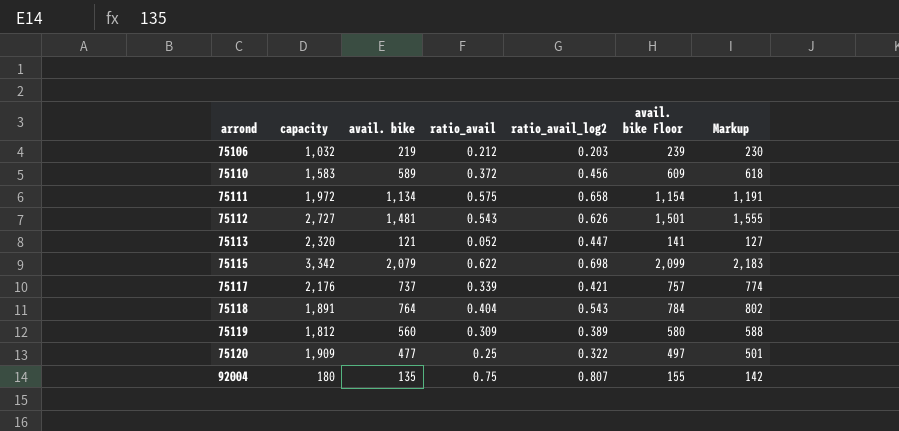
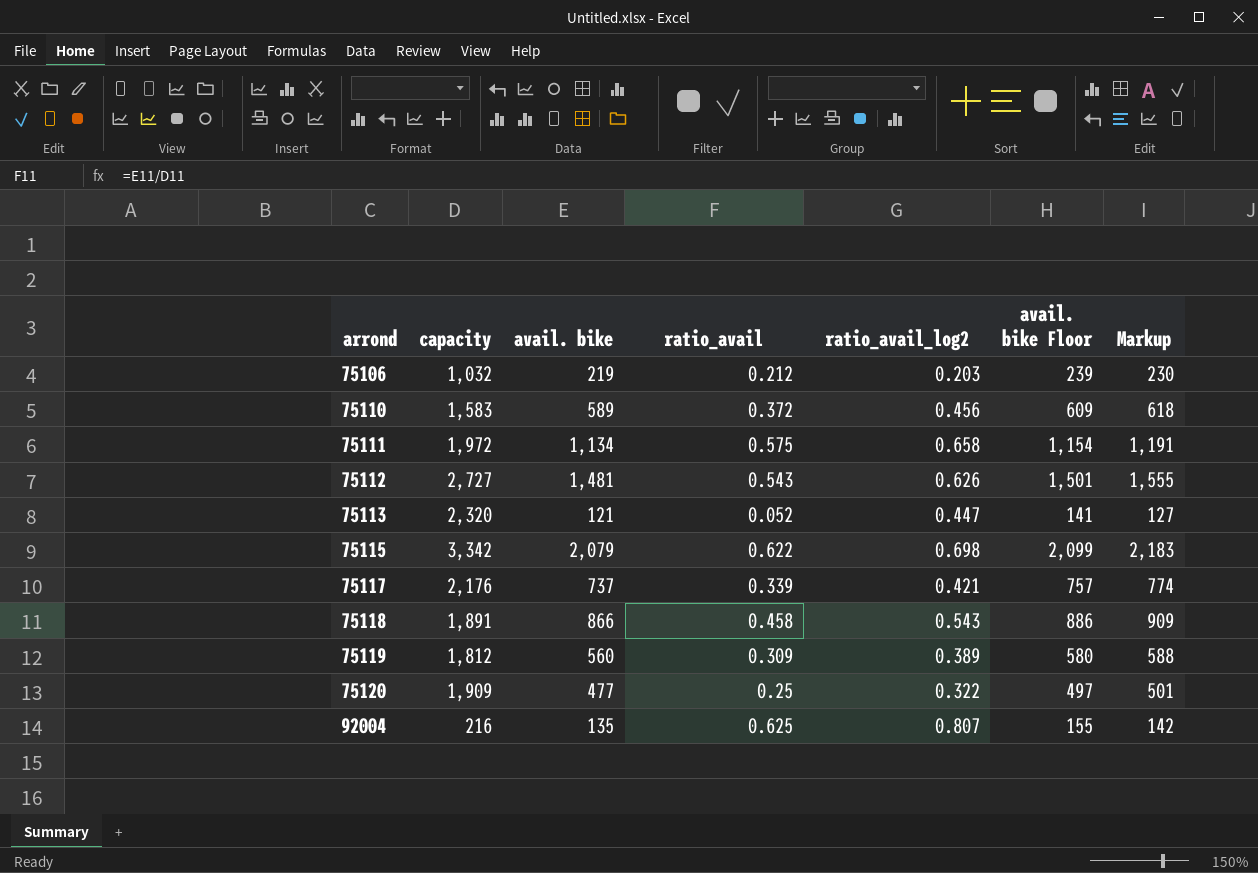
75118 | avail. bike: 764 -> 866
75118 | ratio_avail: 0.404 -> 0.458
75118 | avail. bike Floor: 784 -> 886
75118 | Markup: 802 -> 909
92004 | capacity: 180 -> 216
92004 | ratio_avail: 0.75 -> 0.625

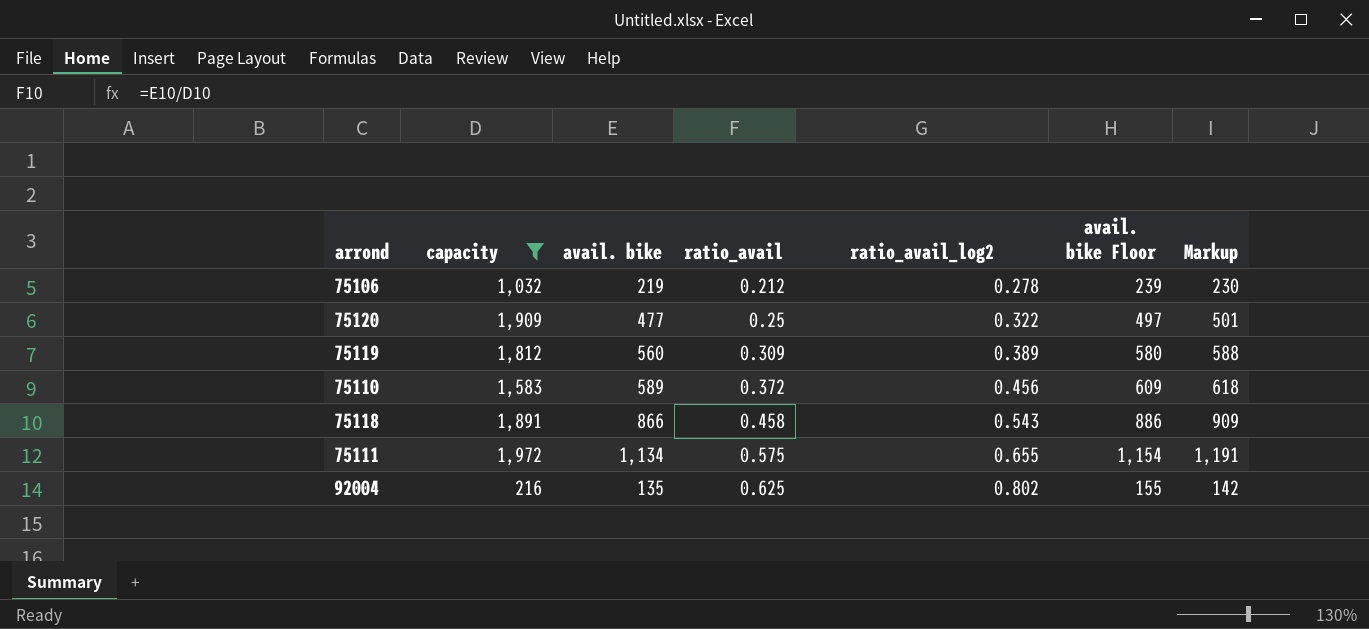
filter: none -> capacity <= 1,972
row order: arrond ascending -> ratio_avail ascending
75106 | ratio_avail_log2: 0.203 -> 0.278
75111 | ratio_avail_log2: 0.658 -> 0.655
92004 | ratio_avail_log2: 0.807 -> 0.802

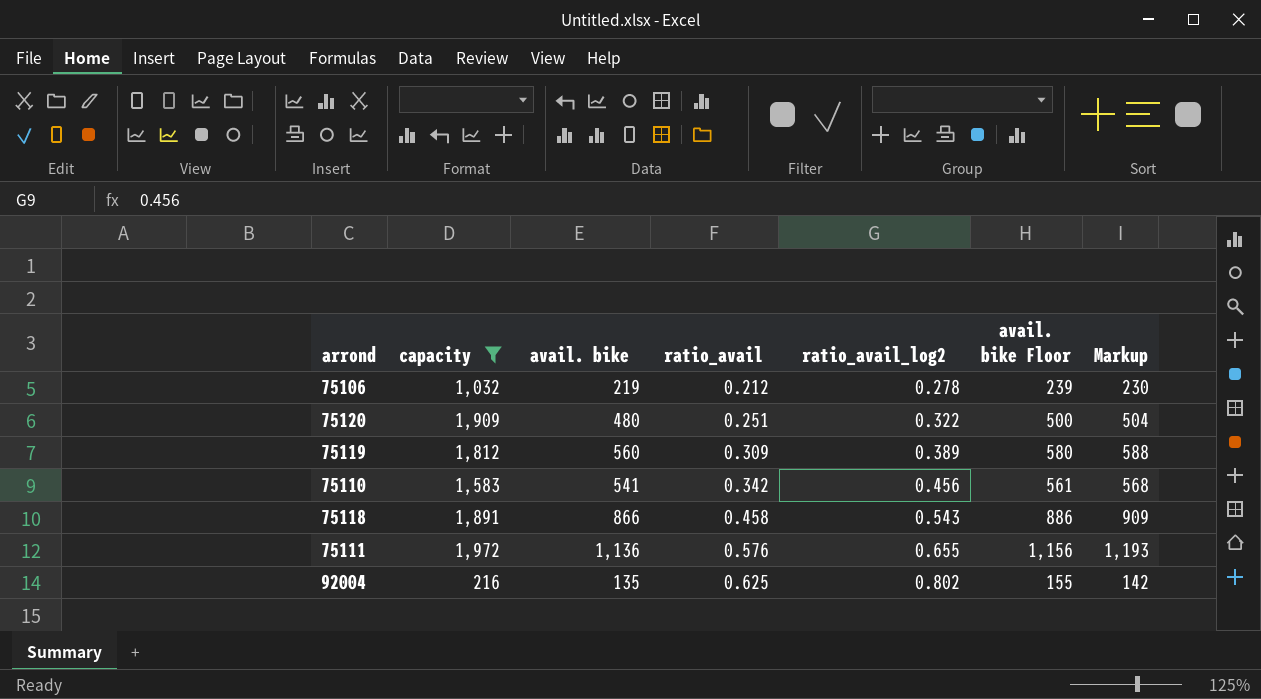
75120 | avail. bike: 477 -> 480
75120 | ratio_avail: 0.25 -> 0.251
75120 | avail. bike Floor: 497 -> 500
75120 | Markup: 501 -> 504
75110 | avail. bike: 589 -> 541
75110 | ratio_avail: 0.372 -> 0.342
75110 | avail. bike Floor: 609 -> 561
75110 | Markup: 618 -> 568
75111 | avail. bike: 1,134 -> 1,136
75111 | ratio_avail: 0.575 -> 0.576
75111 | avail. bike Floor: 1,154 -> 1,156
75111 | Markup: 1,191 -> 1,193

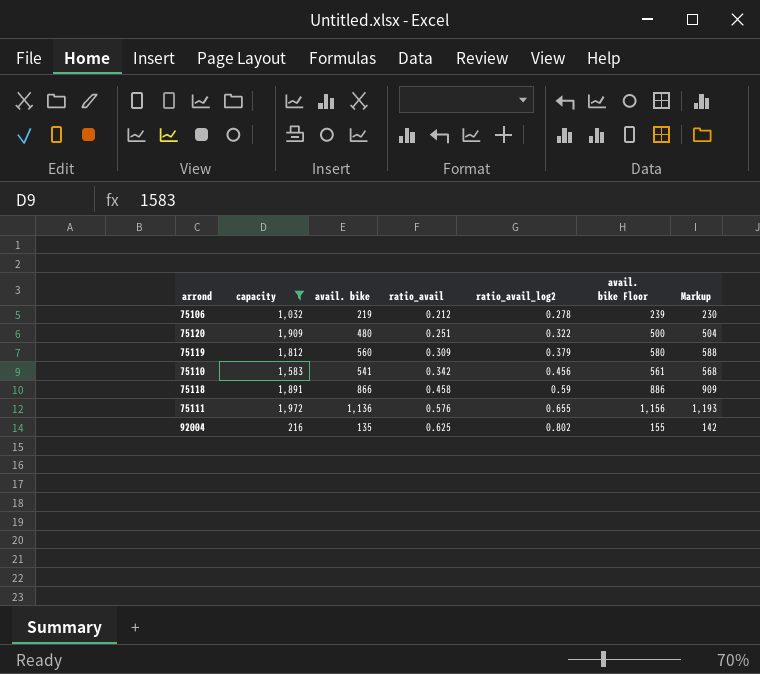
75119 | ratio_avail_log2: 0.389 -> 0.379
75118 | ratio_avail_log2: 0.543 -> 0.59

